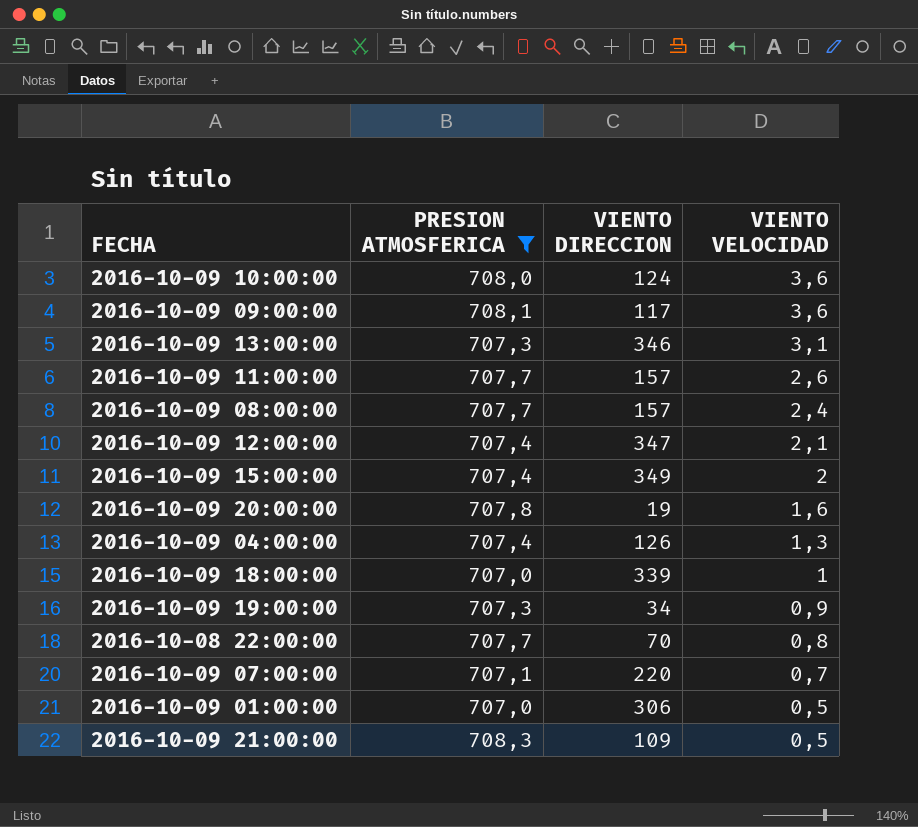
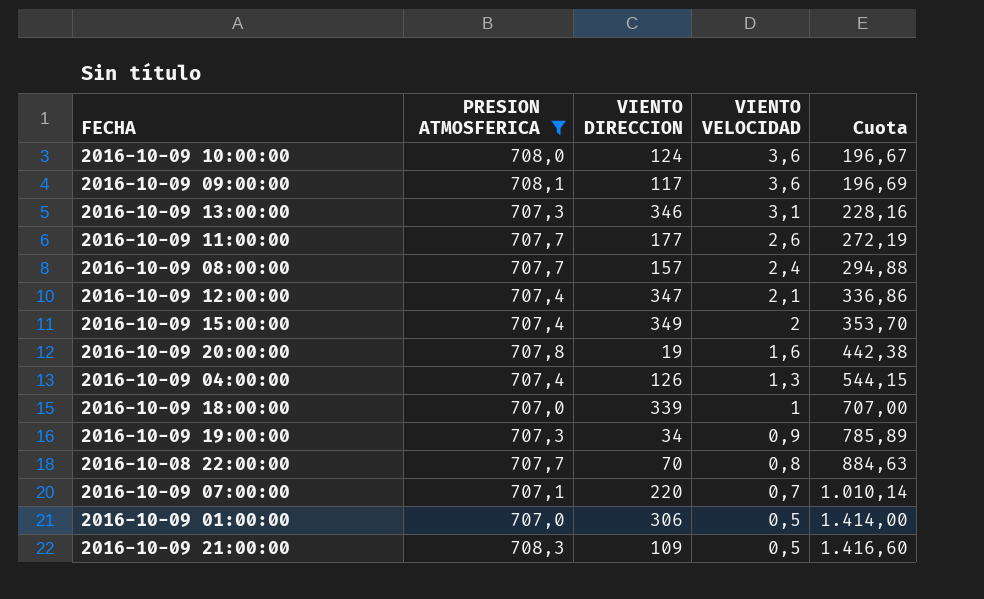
column Cuota | formula: none -> [PRESION ATMOSFERICA] / [VIENTO VELOCIDAD]
2016-10-09 11:00:00 | VIENTO DIRECCION: 157 -> 177

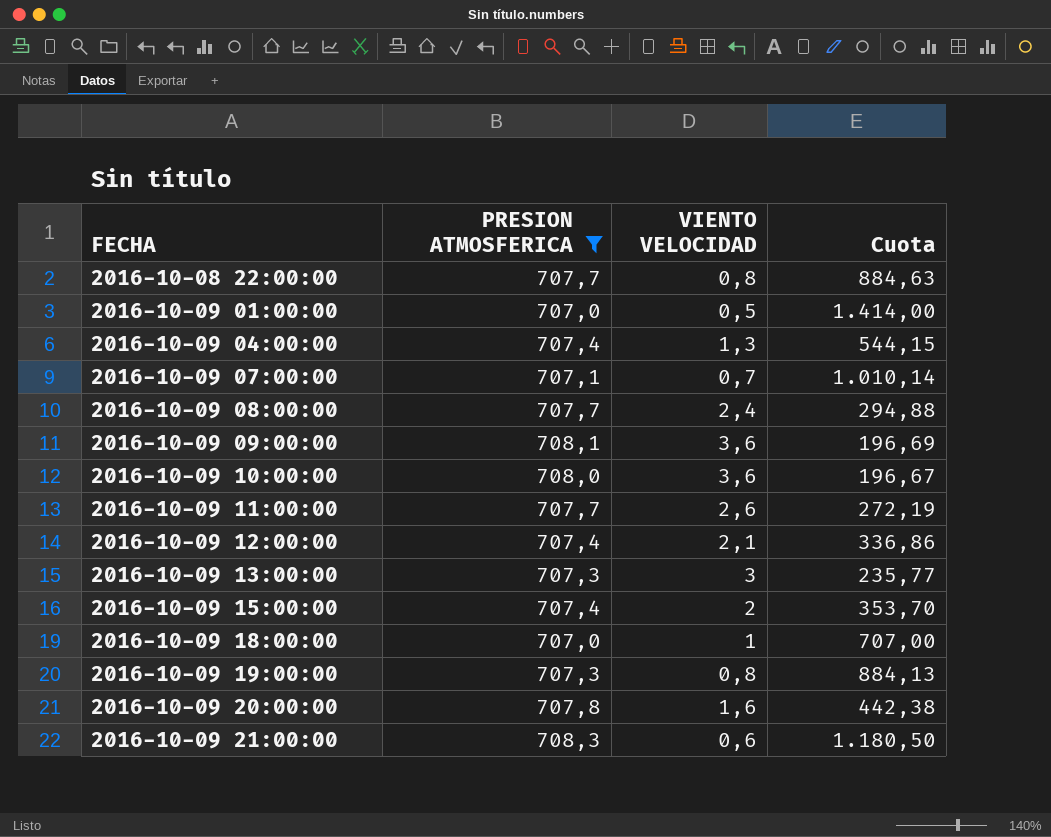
row order: VIENTO VELOCIDAD descending -> FECHA ascending
column VIENTO DIRECCION | position: 3 -> none
2016-10-09 13:00:00 | VIENTO VELOCIDAD: 3,1 -> 3
2016-10-09 13:00:00 | Cuota: 228,16 -> 235,77
2016-10-09 19:00:00 | VIENTO VELOCIDAD: 0,9 -> 0,8
2016-10-09 19:00:00 | Cuota: 785,89 -> 884,13
2016-10-09 21:00:00 | VIENTO VELOCIDAD: 0,5 -> 0,6
2016-10-09 21:00:00 | Cuota: 1.416,60 -> 1.180,50

